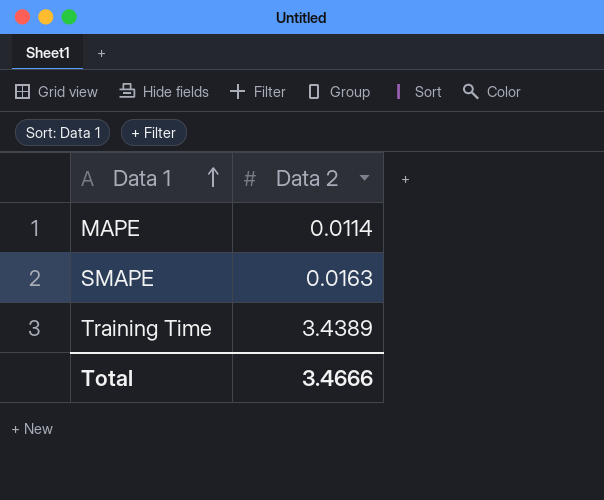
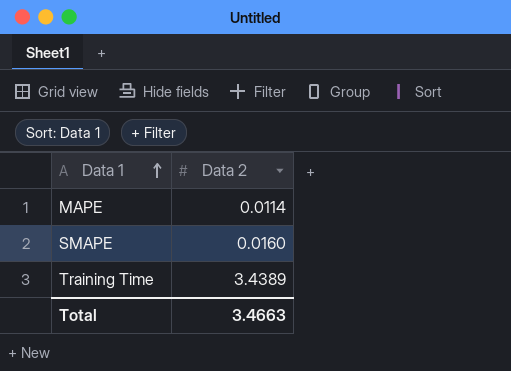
SMAPE | Data 2: 0.0163 -> 0.0160
Total | Data 2: 3.4666 -> 3.4663

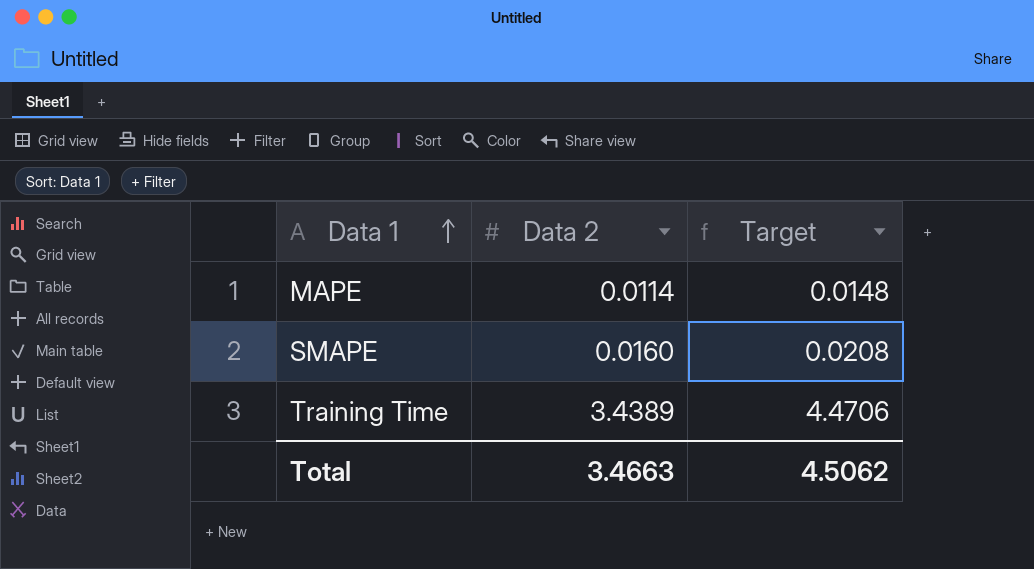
column Target | formula: none -> [Data 2] * 1.3

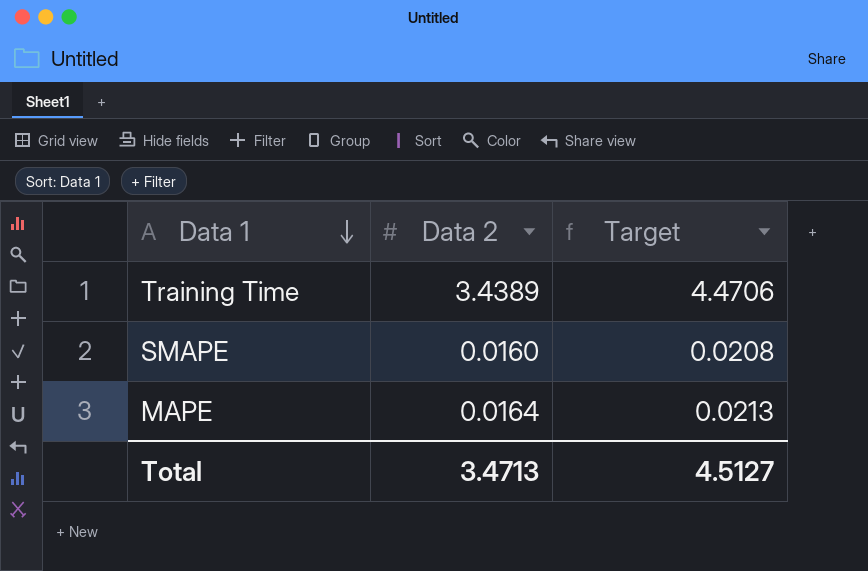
row order: Data 1 ascending -> Data 1 descending
MAPE | Data 2: 0.0114 -> 0.0164
MAPE | Target: 0.0148 -> 0.0213
Total | Data 2: 3.4663 -> 3.4713
Total | Target: 4.5062 -> 4.5127

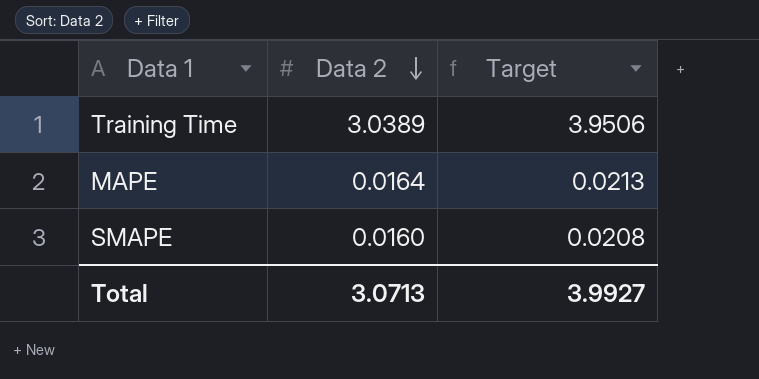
row order: Data 1 descending -> Data 2 descending
Training Time | Data 2: 3.4389 -> 3.0389
Training Time | Target: 4.4706 -> 3.9506
Total | Data 2: 3.4713 -> 3.0713
Total | Target: 4.5127 -> 3.9927

